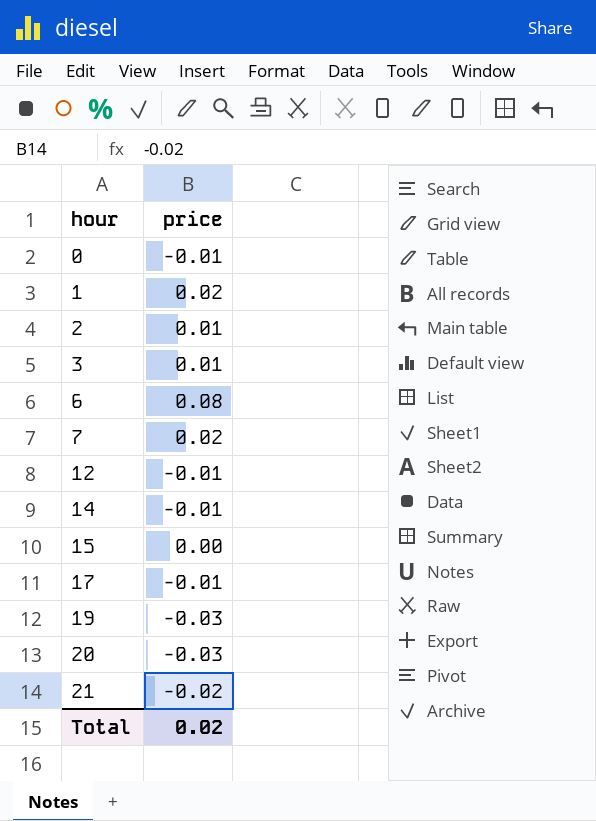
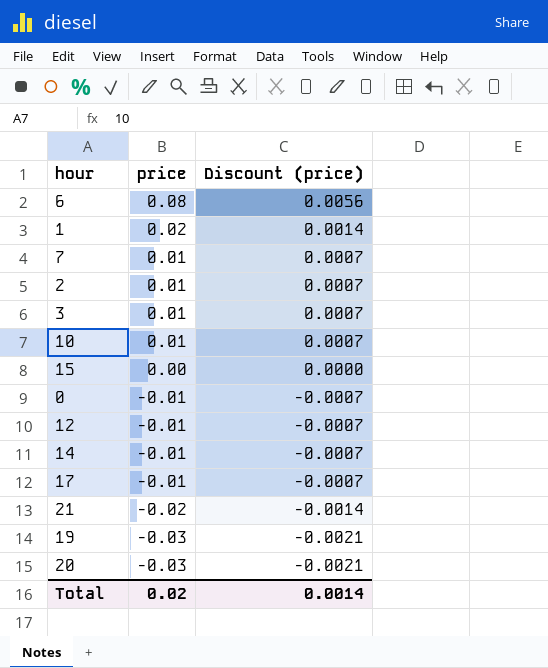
row order: hour ascending -> price descending
column Discount (price) | formula: none -> [price] * 0.07
7 | price: 0.02 -> 0.01
row 10: none -> 0.01 | 0.0007

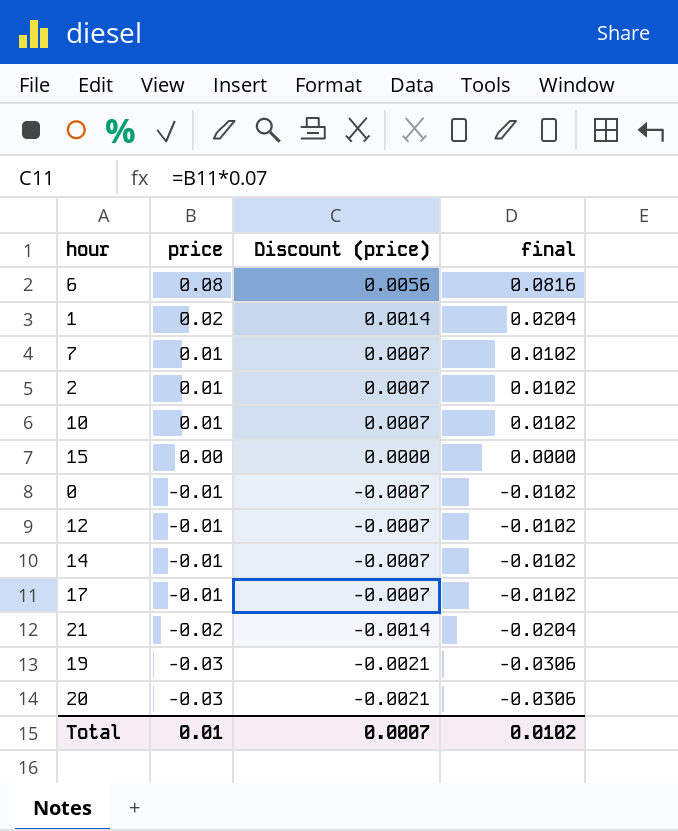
column final | formula: none -> [price] * 1.02
row 3: 0.01 | 0.0007 -> none
Total | price: 0.02 -> 0.01
Total | Discount (price): 0.0014 -> 0.0007

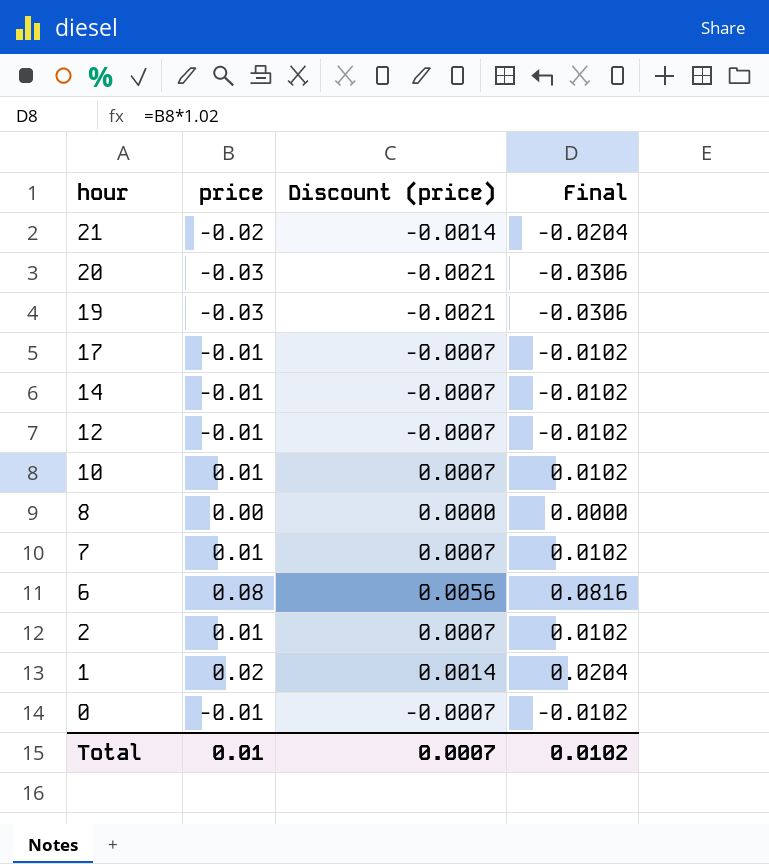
row order: price descending -> hour descending
column name: final -> Final
row 15: 0.00 | 0.0000 | 0.0000 -> none
row 8: none -> 0.00 | 0.0000 | 0.0000

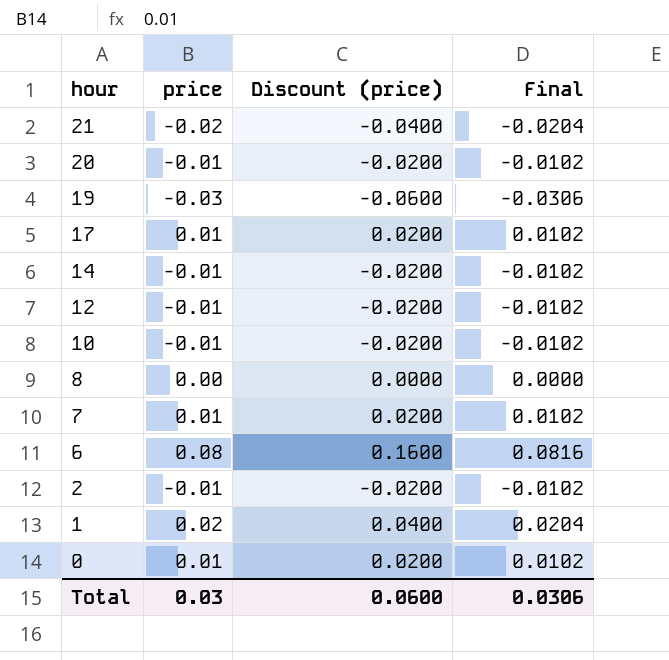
column Discount (price) | formula: [price] * 0.07 -> [price] * 2
20 | price: -0.03 -> -0.01
20 | Final: -0.0306 -> -0.0102
17 | price: -0.01 -> 0.01
17 | Final: -0.0102 -> 0.0102
10 | price: 0.01 -> -0.01
10 | Final: 0.0102 -> -0.0102
2 | price: 0.01 -> -0.01
2 | Final: 0.0102 -> -0.0102
0 | price: -0.01 -> 0.01
0 | Final: -0.0102 -> 0.0102
Total | price: 0.01 -> 0.03
Total | Discount (price): 0.0007 -> 0.0600
Total | Final: 0.0102 -> 0.0306

